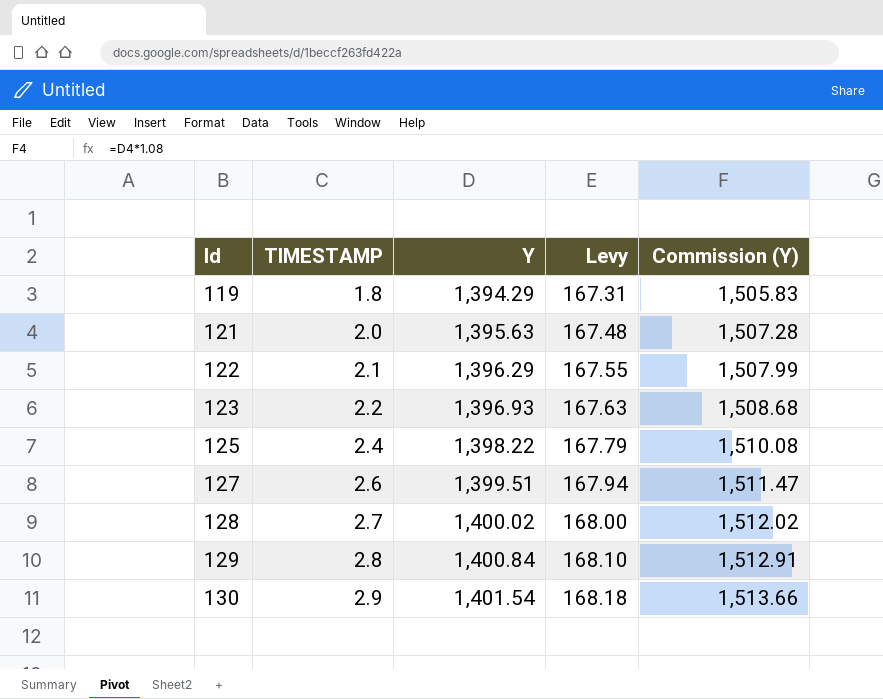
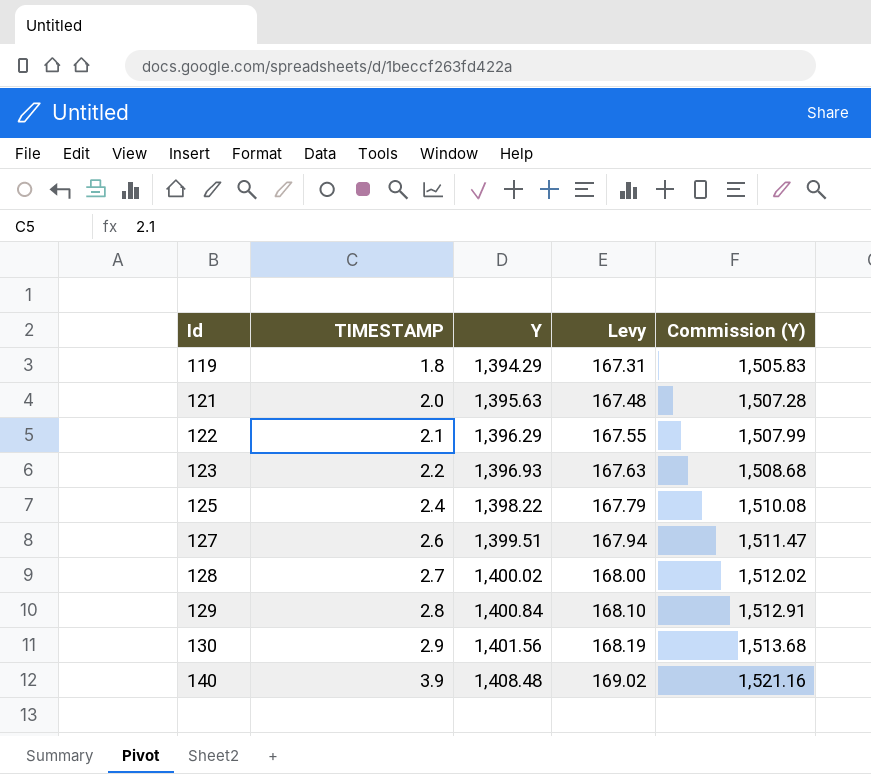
130 | Y: 1,401.54 -> 1,401.56
130 | Levy: 168.18 -> 168.19
130 | Commission (Y): 1,513.66 -> 1,513.68
row 140: none -> 3.9 | 1,408.48 | 169.02 | 1,521.16

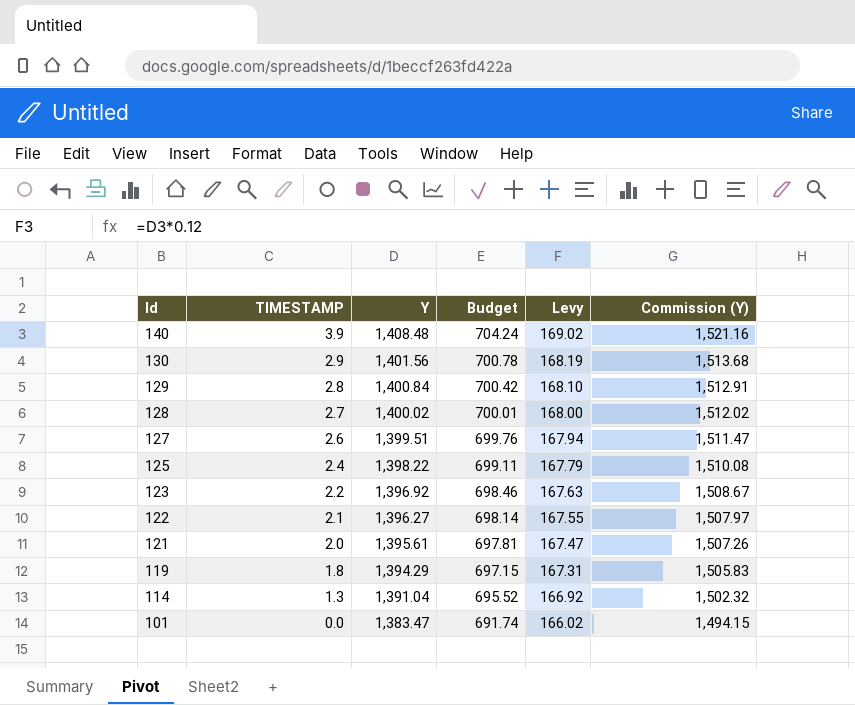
row order: Id ascending -> Id descending
column Budget | formula: none -> [Y] * 0.5
123 | Y: 1,396.93 -> 1,396.92
123 | Commission (Y): 1,508.68 -> 1,508.67
122 | Y: 1,396.29 -> 1,396.27
122 | Commission (Y): 1,507.99 -> 1,507.97
121 | Y: 1,395.63 -> 1,395.61
121 | Levy: 167.48 -> 167.47
121 | Commission (Y): 1,507.28 -> 1,507.26
row 114: none -> 1.3 | 1,391.04 | 695.52 | 166.92 | 1,502.32
row 101: none -> 0.0 | 1,383.47 | 691.74 | 166.02 | 1,494.15

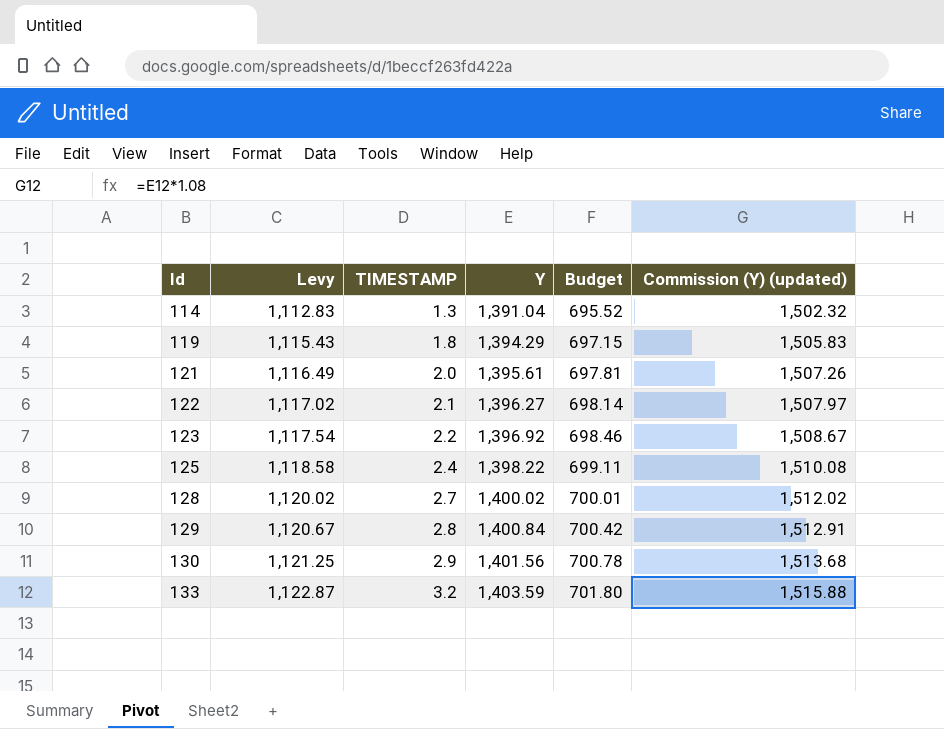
row order: Id descending -> Id ascending
column Levy | formula: [Y] * 0.12 -> [Y] * 0.8
column Levy | position: 5 -> 2
column name: Commission (Y) -> Commission (Y) (updated)
row 140: 3.9 | 1,408.48 | 704.24 | 169.02 | 1,521.16 -> none
row 127: 2.6 | 1,399.51 | 699.76 | 167.94 | 1,511.47 -> none
row 101: 0.0 | 1,383.47 | 691.74 | 166.02 | 1,494.15 -> none
row 133: none -> 1,122.87 | 3.2 | 1,403.59 | 701.80 | 1,515.88

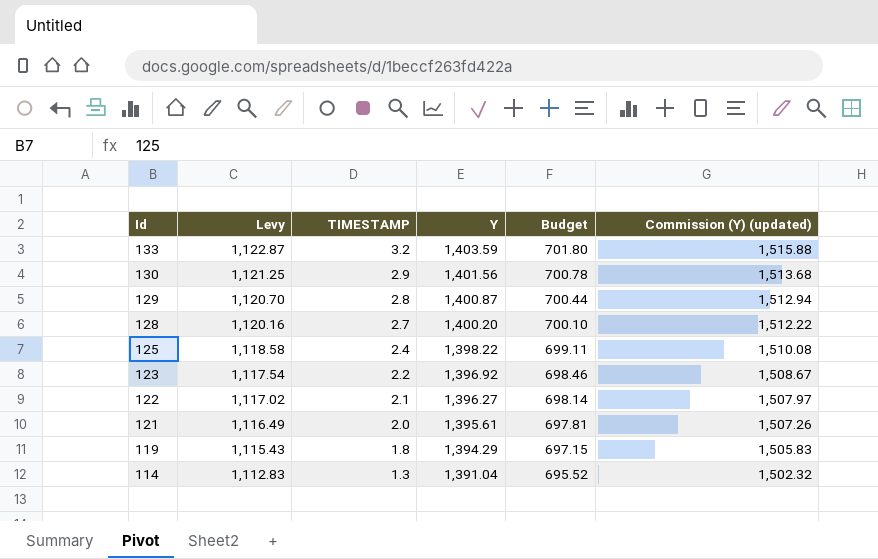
row order: Id ascending -> Id descending
129 | Levy: 1,120.67 -> 1,120.70
129 | Y: 1,400.84 -> 1,400.87
129 | Budget: 700.42 -> 700.44
129 | Commission (Y) (updated): 1,512.91 -> 1,512.94
128 | Levy: 1,120.02 -> 1,120.16
128 | Y: 1,400.02 -> 1,400.20
128 | Budget: 700.01 -> 700.10
128 | Commission (Y) (updated): 1,512.02 -> 1,512.22

